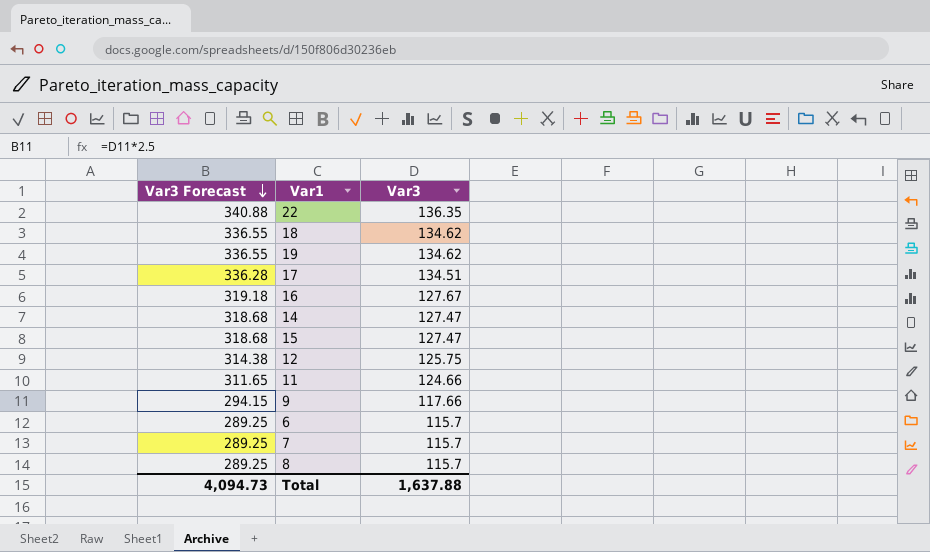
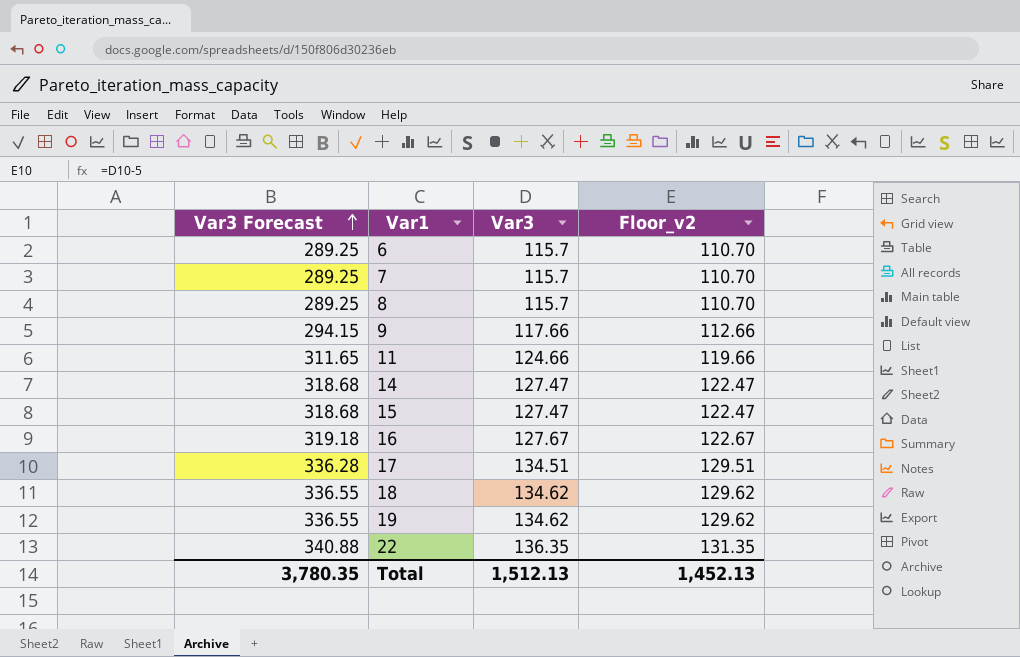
row order: Var3 Forecast descending -> Var3 Forecast ascending
column Floor_v2 | formula: none -> [Var3] - 5
row 12: 314.38 | 125.75 -> none
Total | Var3 Forecast: 4,094.73 -> 3,780.35
Total | Var3: 1,637.88 -> 1,512.13

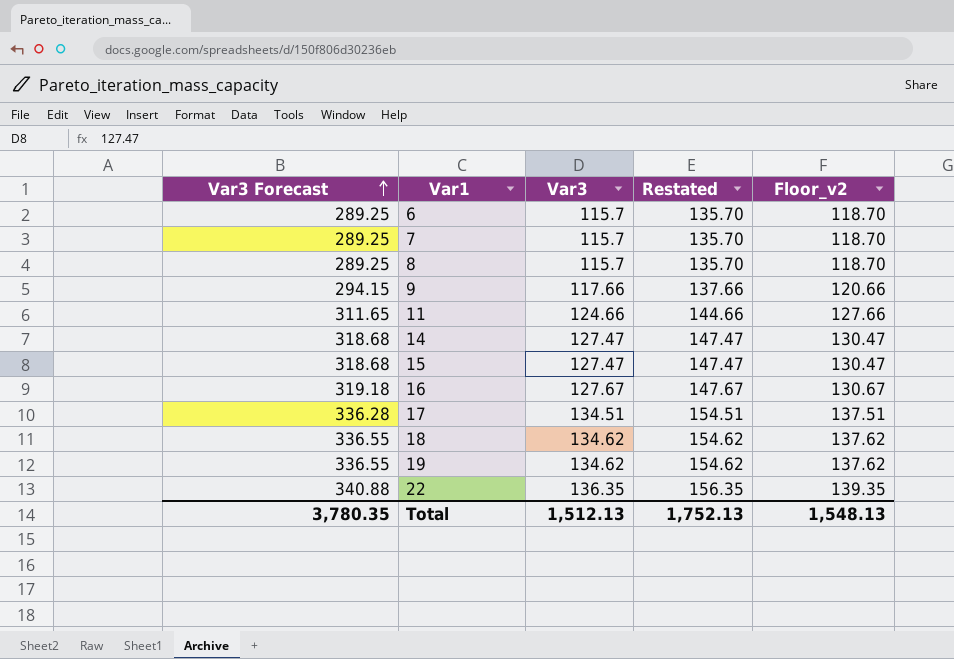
column Restated | formula: none -> [Var3] + 20
column Floor_v2 | formula: [Var3] - 5 -> [Var3] + 3
Total | Floor_v2: 1,452.13 -> 1,548.13

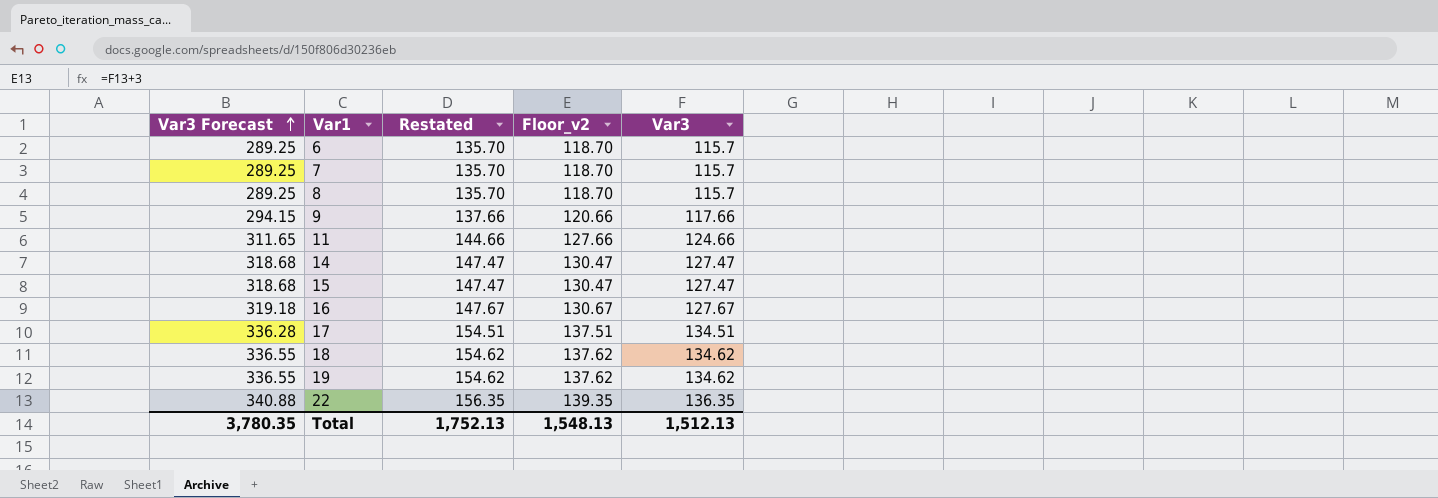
column Var3 | position: 3 -> 5

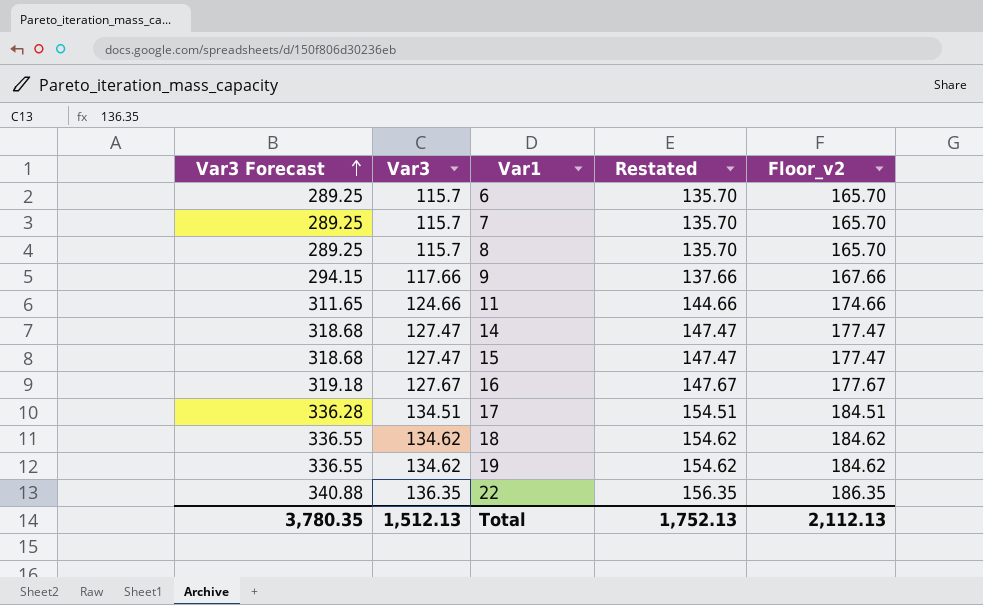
column Var3 | position: 5 -> 2
column Floor_v2 | formula: [Var3] + 3 -> [Var3] + 50
Total | Floor_v2: 1,548.13 -> 2,112.13

